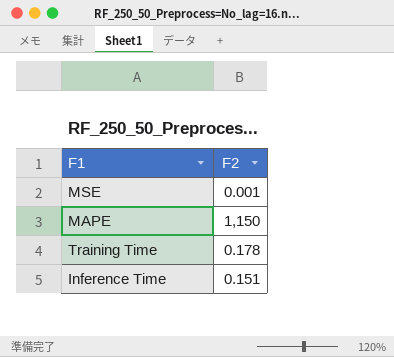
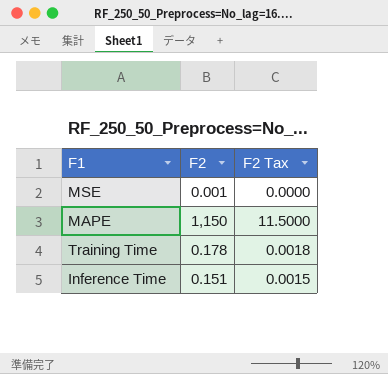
column F2 Tax | formula: none -> [F2] * 0.01

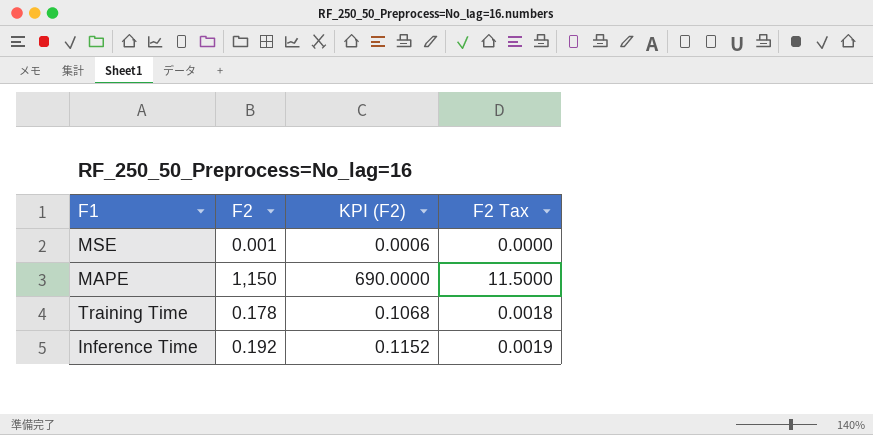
column KPI (F2) | formula: none -> [F2] * 0.6
Inference Time | F2: 0.151 -> 0.192
Inference Time | F2 Tax: 0.0015 -> 0.0019

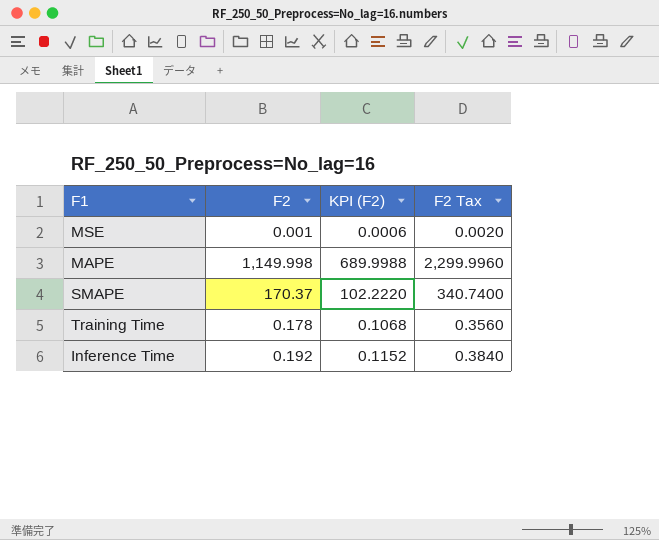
column F2 Tax | formula: [F2] * 0.01 -> [F2] * 2
MAPE | F2: 1,150 -> 1,149.998
MAPE | KPI (F2): 690.0000 -> 689.9988
row SMAPE: none -> 170.37 | 102.2220 | 340.7400

